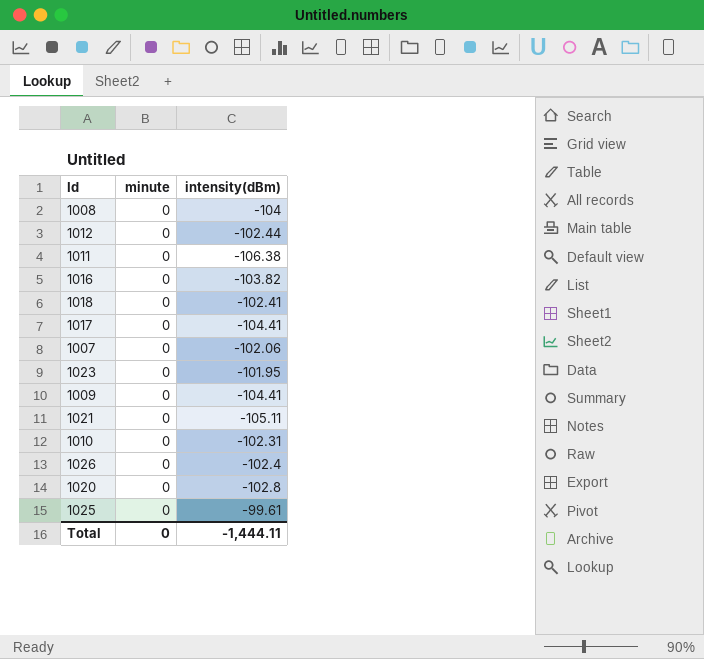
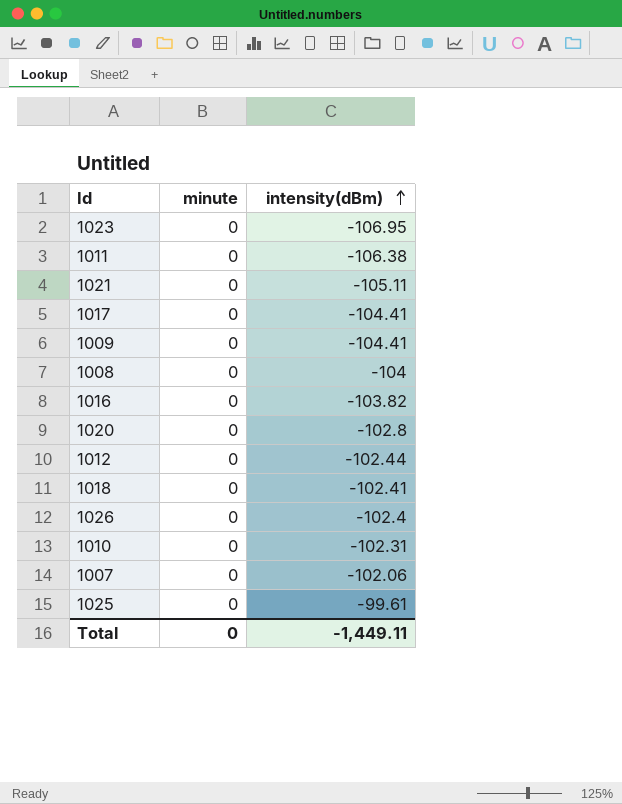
row order: none -> intensity(dBm) ascending
1023 | intensity(dBm): -101.95 -> -106.95
Total | intensity(dBm): -1,444.11 -> -1,449.11

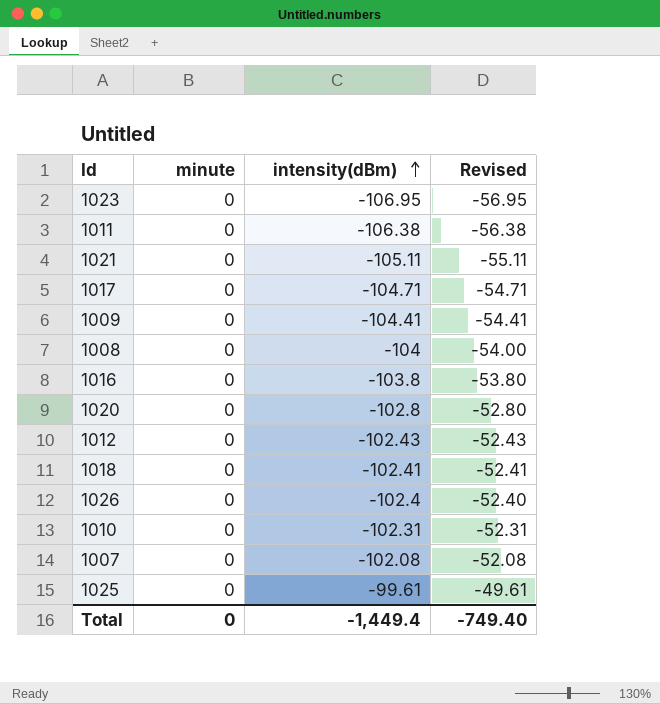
column Revised | formula: none -> [intensity(dBm)] + 50
1017 | intensity(dBm): -104.41 -> -104.71
1016 | intensity(dBm): -103.82 -> -103.8
1012 | intensity(dBm): -102.44 -> -102.43
1007 | intensity(dBm): -102.06 -> -102.08
Total | intensity(dBm): -1,449.11 -> -1,449.4

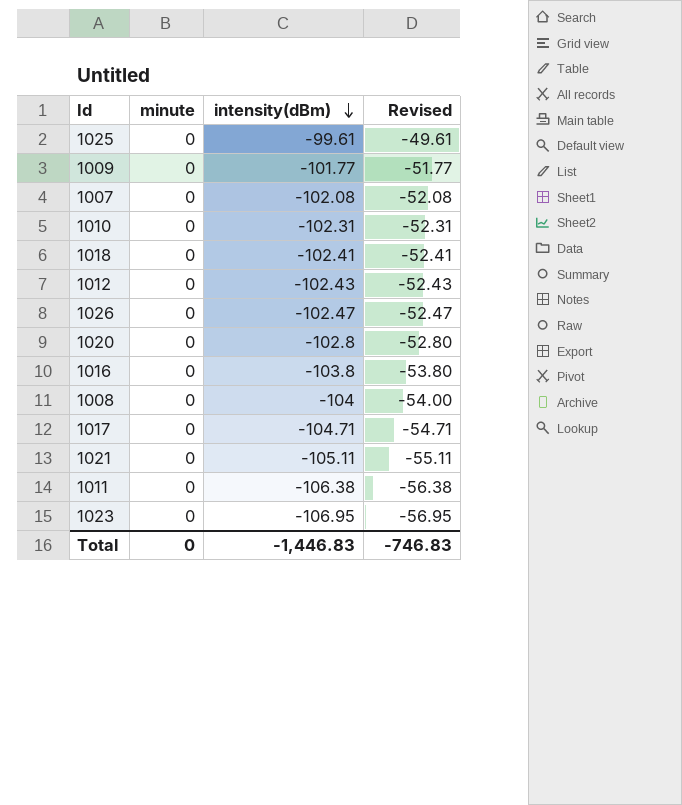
row order: intensity(dBm) ascending -> intensity(dBm) descending
1009 | intensity(dBm): -104.41 -> -101.77
1009 | Revised: -54.41 -> -51.77
1026 | intensity(dBm): -102.4 -> -102.47
1026 | Revised: -52.40 -> -52.47
Total | intensity(dBm): -1,449.4 -> -1,446.83
Total | Revised: -749.40 -> -746.83

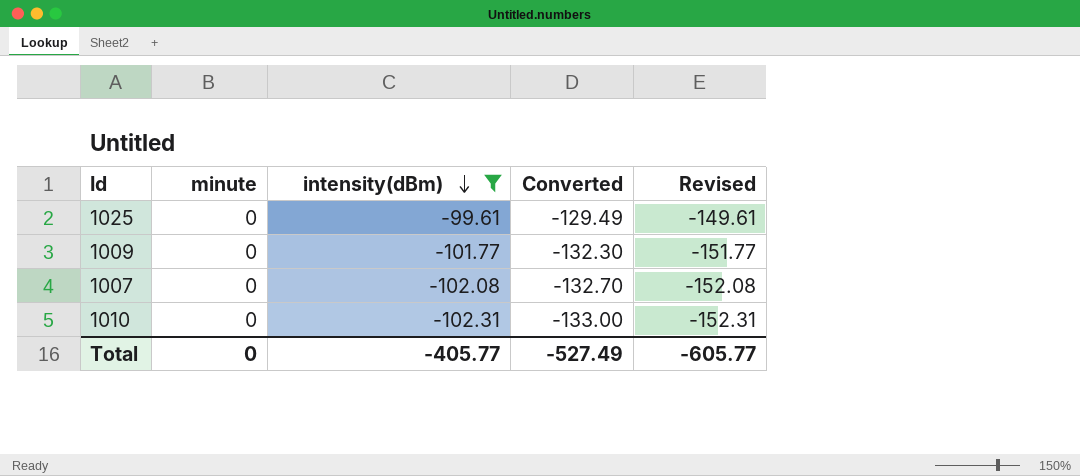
filter: none -> intensity(dBm) >= -102.31
column Converted | formula: none -> [intensity(dBm)] * 1.3
column Revised | formula: [intensity(dBm)] + 50 -> [intensity(dBm)] - 50
Total | intensity(dBm): -1,446.83 -> -405.77
Total | Revised: -746.83 -> -605.77

